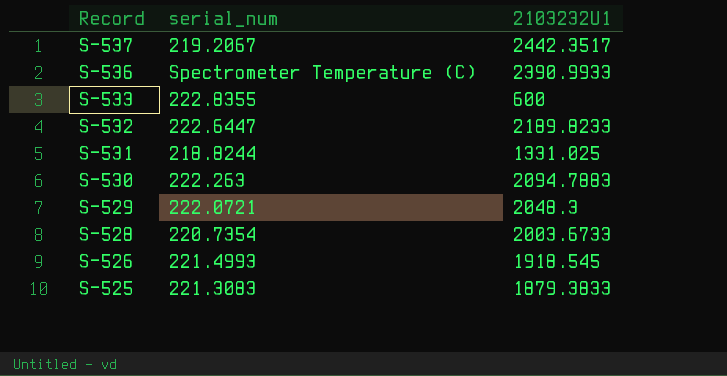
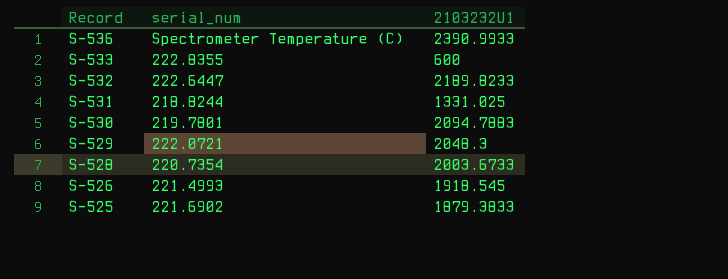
row S-537: 219.2067 | 2442.3517 -> none
S-530 | serial_num: 222.263 -> 219.7801
S-525 | serial_num: 221.3083 -> 221.6902

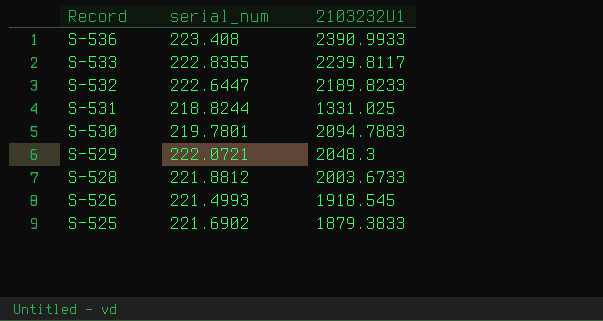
S-536 | serial_num: Spectrometer Temperature (C) -> 223.408
S-533 | 2103232U1: 600 -> 2239.8117
S-528 | serial_num: 220.7354 -> 221.8812

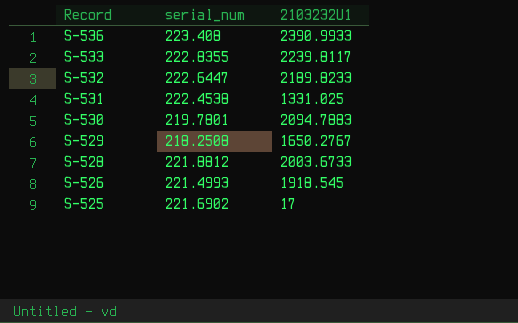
S-531 | serial_num: 218.8244 -> 222.4538
S-529 | serial_num: 222.0721 -> 218.2508
S-529 | 2103232U1: 2048.3 -> 1650.2767
S-525 | 2103232U1: 1879.3833 -> 17

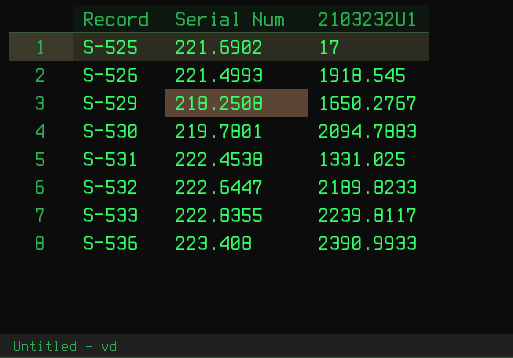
row order: Record descending -> Record ascending
column name: serial_num -> Serial Num
row S-528: 221.8812 | 2003.6733 -> none

